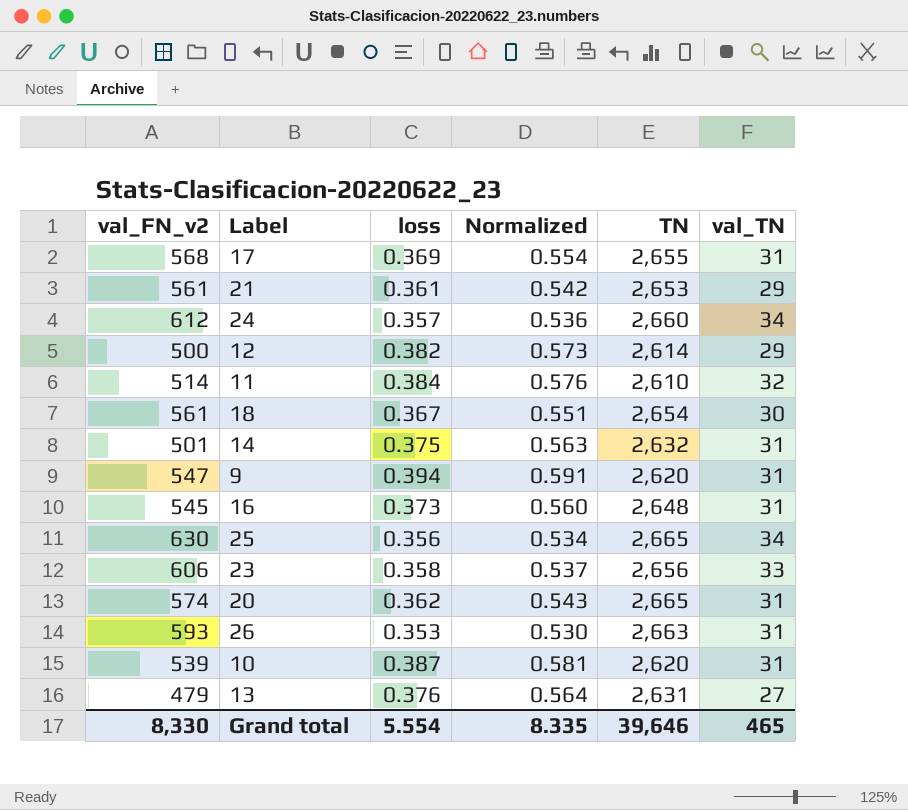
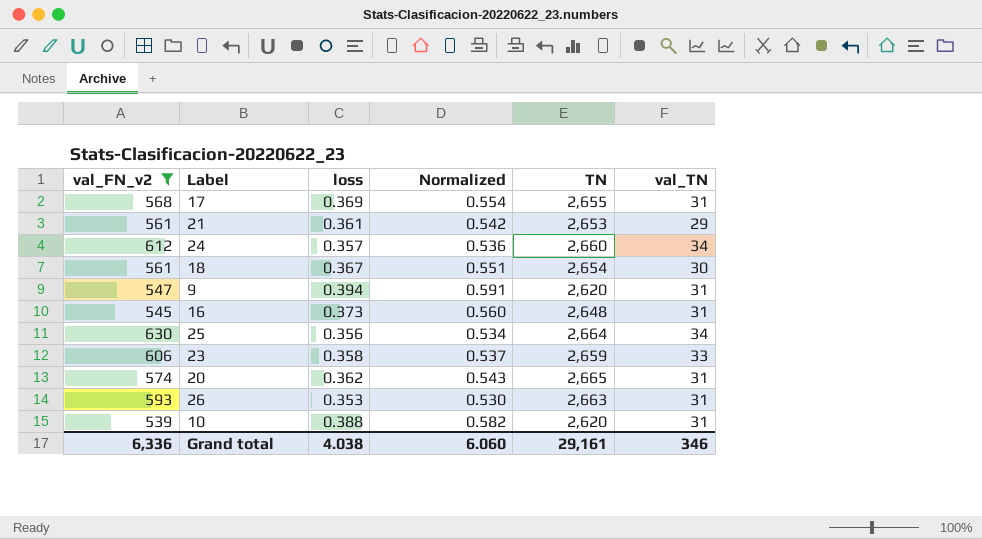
filter: none -> val_FN_v2 >= 539
25 | TN: 2,665 -> 2,664
23 | TN: 2,656 -> 2,659
10 | loss: 0.387 -> 0.388
10 | Normalized: 0.581 -> 0.582
Grand total | val_FN_v2: 8,330 -> 6,336
Grand total | loss: 5.554 -> 4.038
Grand total | Normalized: 8.335 -> 6.060
Grand total | TN: 39,646 -> 29,161
Grand total | val_TN: 465 -> 346

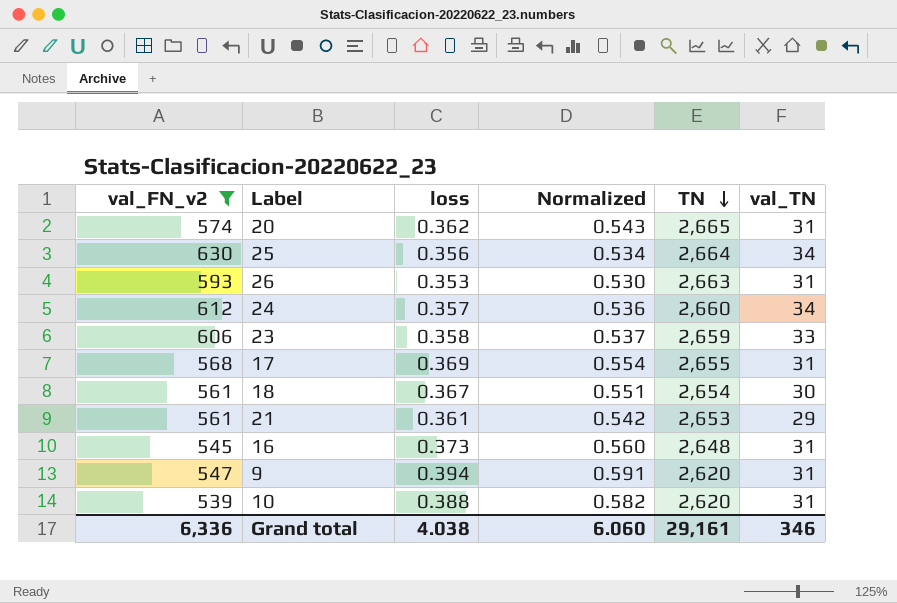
row order: none -> TN descending

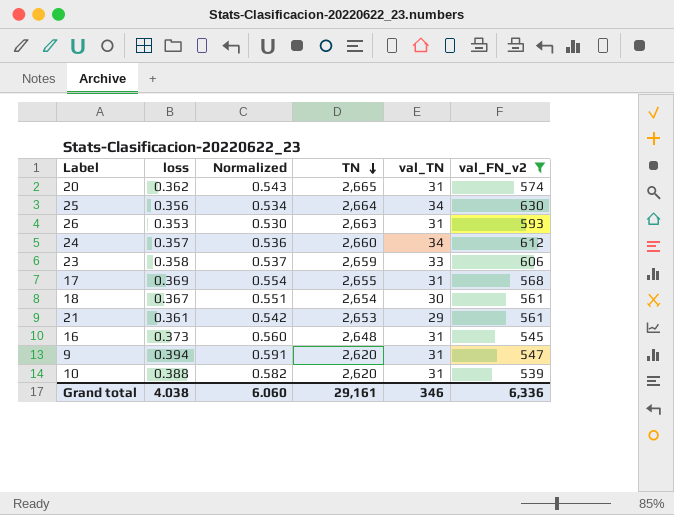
column val_FN_v2 | position: 1 -> 6

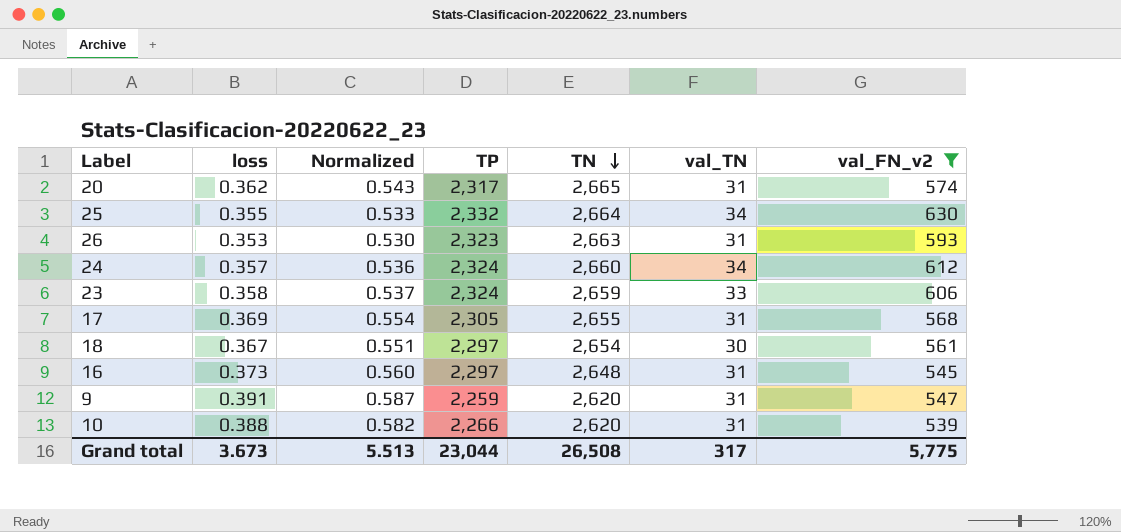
column TP | position: none -> 4
row 21: 0.361 | 0.542 | 2,653 | 29 | 561 -> none
25 | loss: 0.356 -> 0.355
25 | Normalized: 0.534 -> 0.533
9 | loss: 0.394 -> 0.391
9 | Normalized: 0.591 -> 0.587
Grand total | loss: 4.038 -> 3.673
Grand total | Normalized: 6.060 -> 5.513
Grand total | TN: 29,161 -> 26,508
Grand total | val_TN: 346 -> 317
Grand total | val_FN_v2: 6,336 -> 5,775

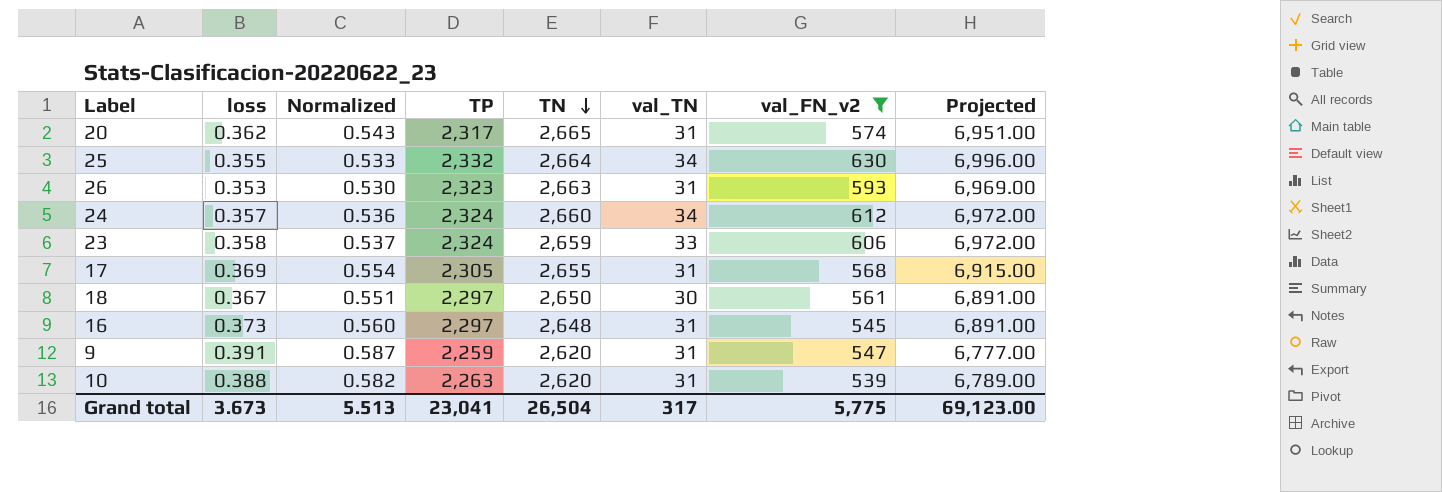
column Projected | formula: none -> [TP] * 3
18 | TN: 2,654 -> 2,650
10 | TP: 2,266 -> 2,263
Grand total | TP: 23,044 -> 23,041
Grand total | TN: 26,508 -> 26,504

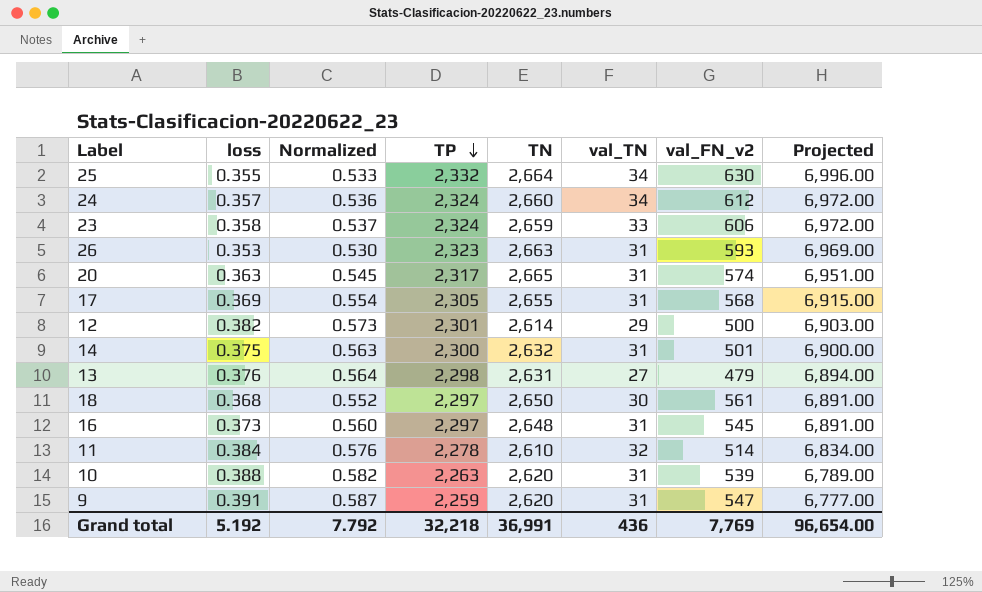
filter: val_FN_v2 >= 539 -> none
row order: TN descending -> TP descending
20 | loss: 0.362 -> 0.363
20 | Normalized: 0.543 -> 0.545
18 | loss: 0.367 -> 0.368
18 | Normalized: 0.551 -> 0.552
Grand total | loss: 3.673 -> 5.192
Grand total | Normalized: 5.513 -> 7.792
Grand total | TP: 23,041 -> 32,218
Grand total | TN: 26,504 -> 36,991
Grand total | val_TN: 317 -> 436
Grand total | val_FN_v2: 5,775 -> 7,769
Grand total | Projected: 69,123.00 -> 96,654.00

